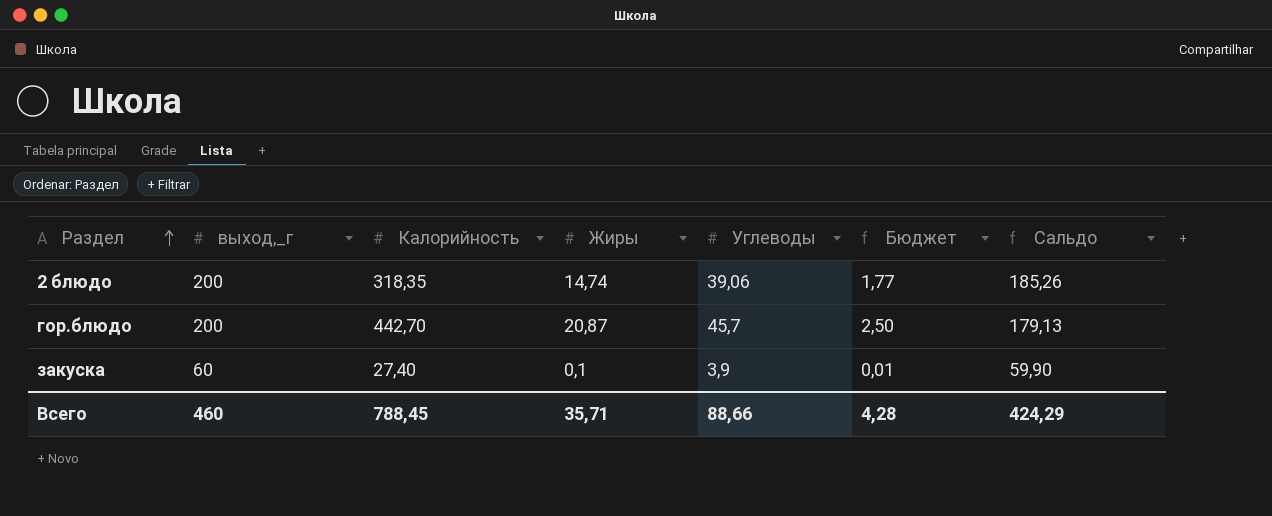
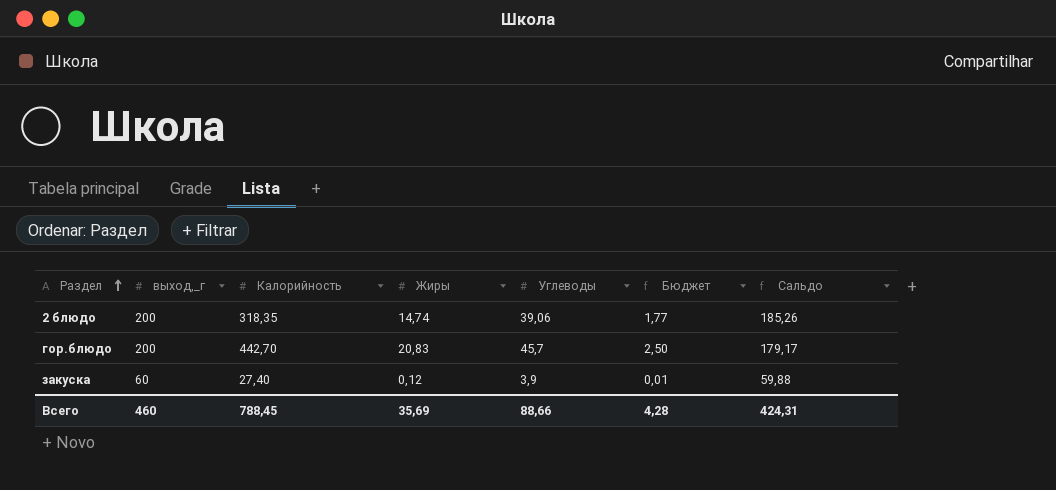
гор.блюдо | Жиры: 20,87 -> 20,83
гор.блюдо | Сальдо: 179,13 -> 179,17
закуска | Жиры: 0,1 -> 0,12
закуска | Сальдо: 59,90 -> 59,88
Всего | Жиры: 35,71 -> 35,69
Всего | Сальдо: 424,29 -> 424,31

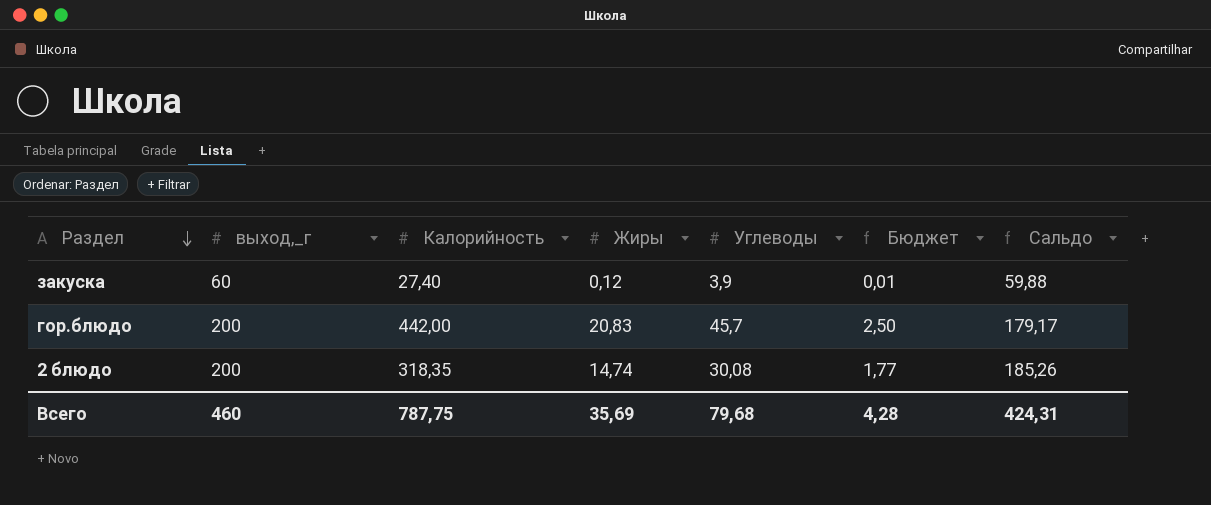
row order: Раздел ascending -> Раздел descending
гор.блюдо | Калорийность: 442,70 -> 442,00
2 блюдо | Углеводы: 39,06 -> 30,08
Всего | Калорийность: 788,45 -> 787,75
Всего | Углеводы: 88,66 -> 79,68

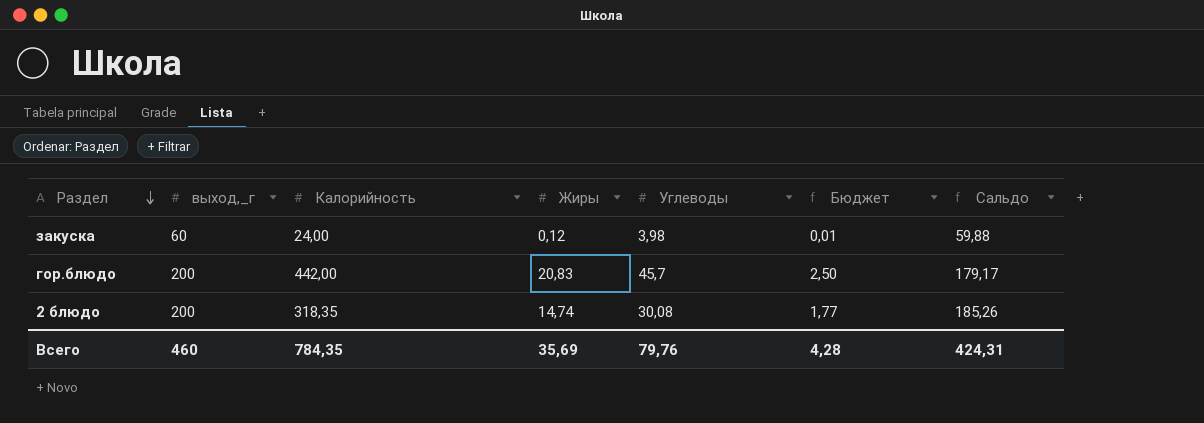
закуска | Калорийность: 27,40 -> 24,00
закуска | Углеводы: 3,9 -> 3,98
Всего | Калорийность: 787,75 -> 784,35
Всего | Углеводы: 79,68 -> 79,76

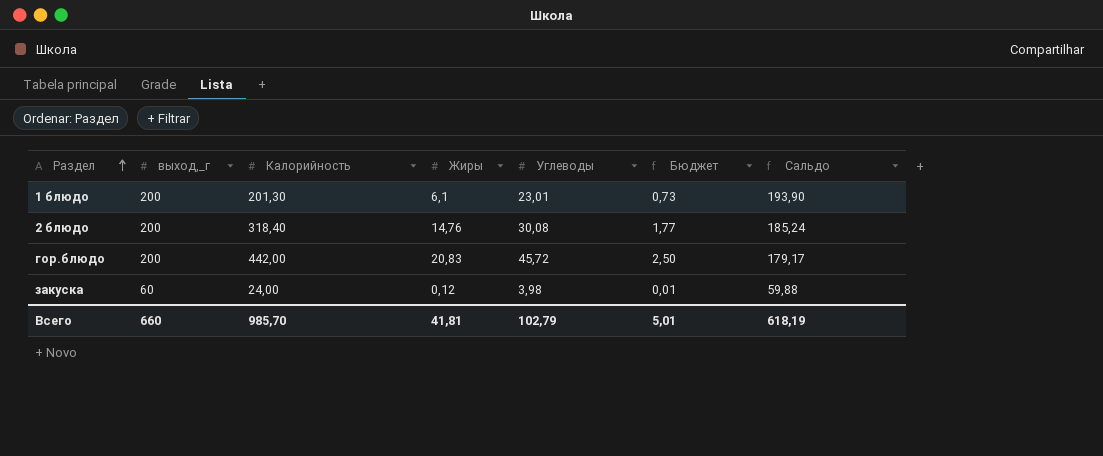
row order: Раздел descending -> Раздел ascending
row 1 блюдо: none -> 200 | 201,30 | 6,1 | 23,01 | 0,73 | 193,90
2 блюдо | Калорийность: 318,35 -> 318,40
2 блюдо | Жиры: 14,74 -> 14,76
2 блюдо | Сальдо: 185,26 -> 185,24
гор.блюдо | Углеводы: 45,7 -> 45,72
Всего | выход,_г: 460 -> 660
Всего | Калорийность: 784,35 -> 985,70
Всего | Жиры: 35,69 -> 41,81
Всего | Углеводы: 79,76 -> 102,79
Всего | Бюджет: 4,28 -> 5,01
Всего | Сальдо: 424,31 -> 618,19

